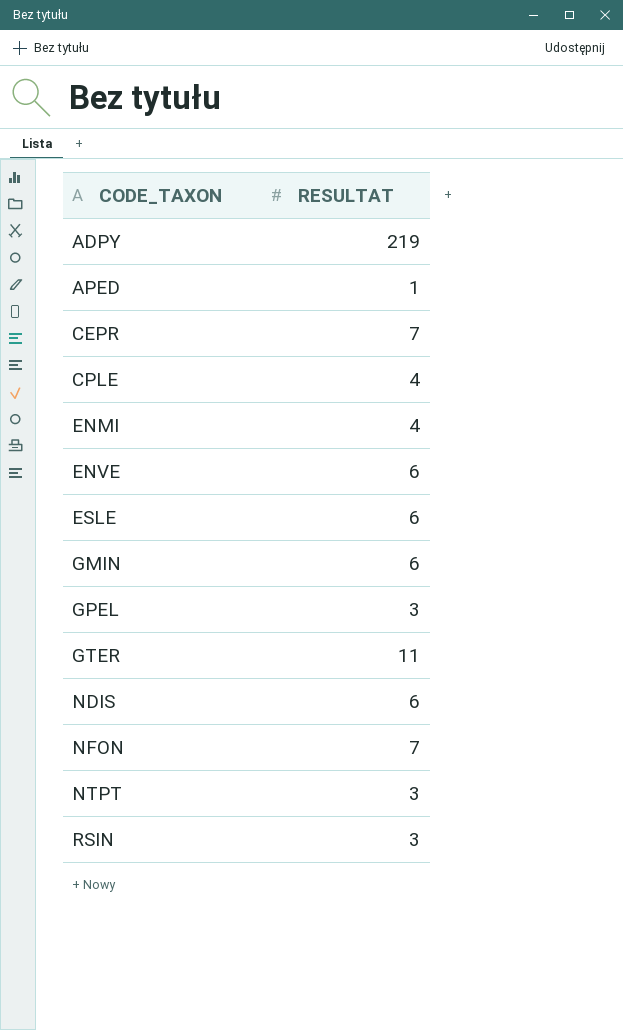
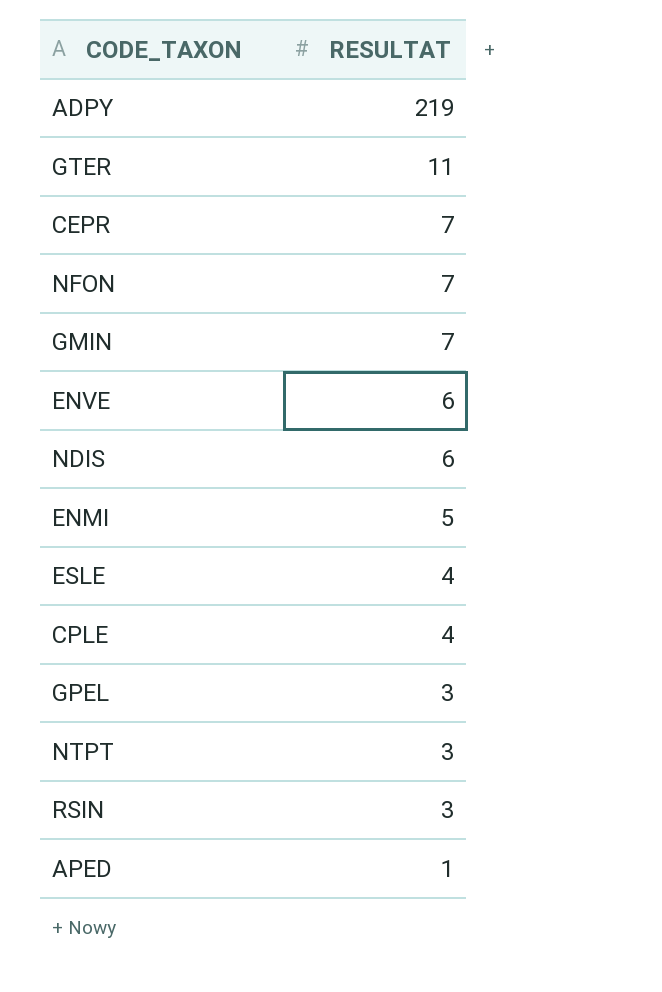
row order: CODE_TAXON ascending -> RESULTAT descending
GMIN | RESULTAT: 6 -> 7
ENMI | RESULTAT: 4 -> 5
ESLE | RESULTAT: 6 -> 4

